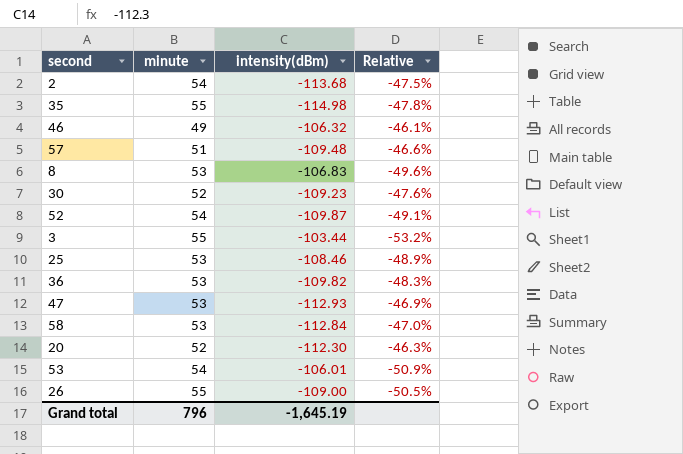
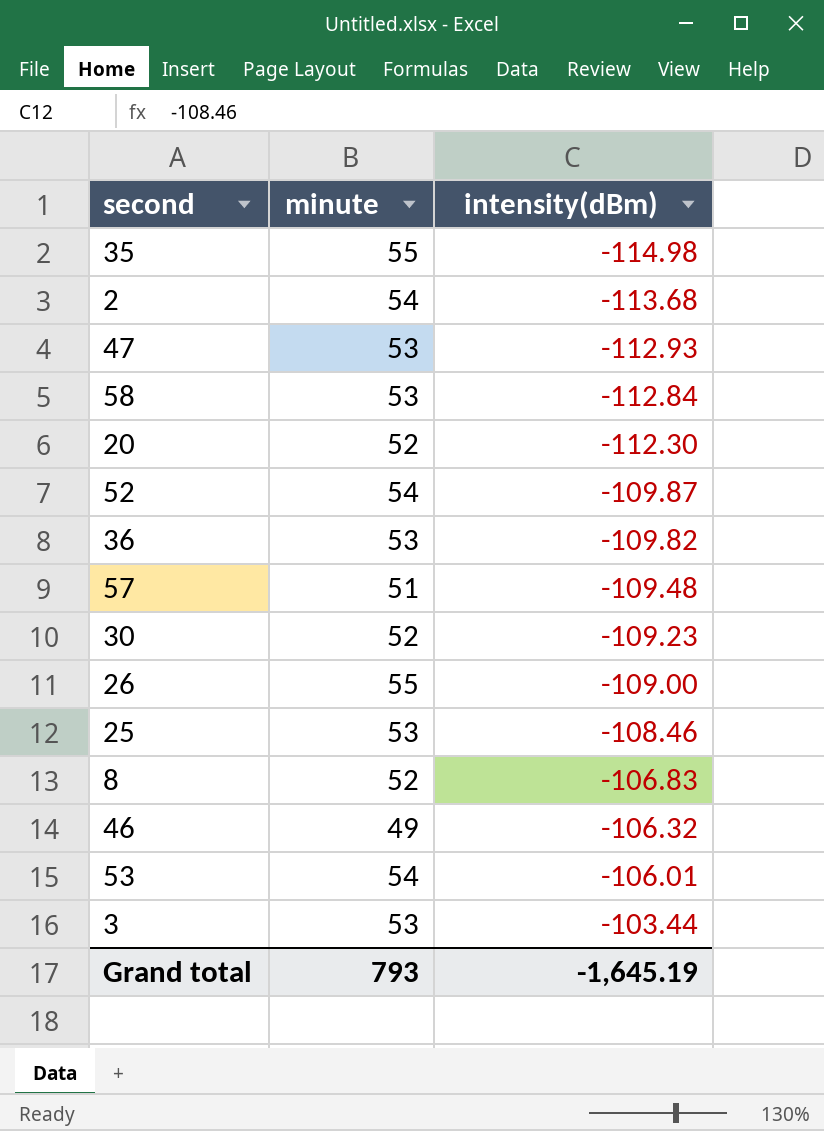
row order: none -> intensity(dBm) ascending
column Relative | formula: [minute] / [intensity(dBm)] -> none
8 | minute: 53 -> 52
3 | minute: 55 -> 53
Grand total | minute: 796 -> 793

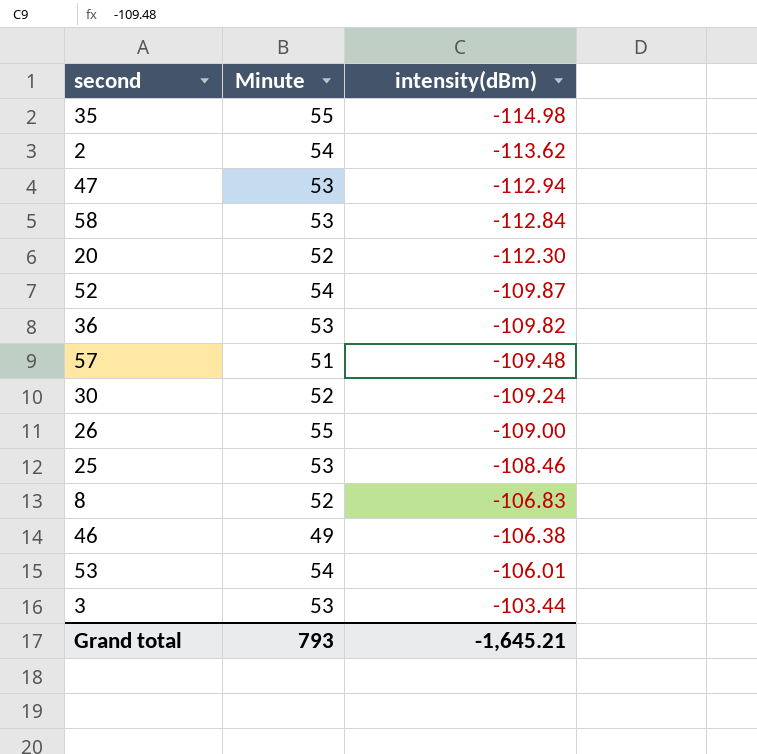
column name: minute -> Minute
2 | intensity(dBm): -113.68 -> -113.62
47 | intensity(dBm): -112.93 -> -112.94
30 | intensity(dBm): -109.23 -> -109.24
46 | intensity(dBm): -106.32 -> -106.38
Grand total | intensity(dBm): -1,645.19 -> -1,645.21

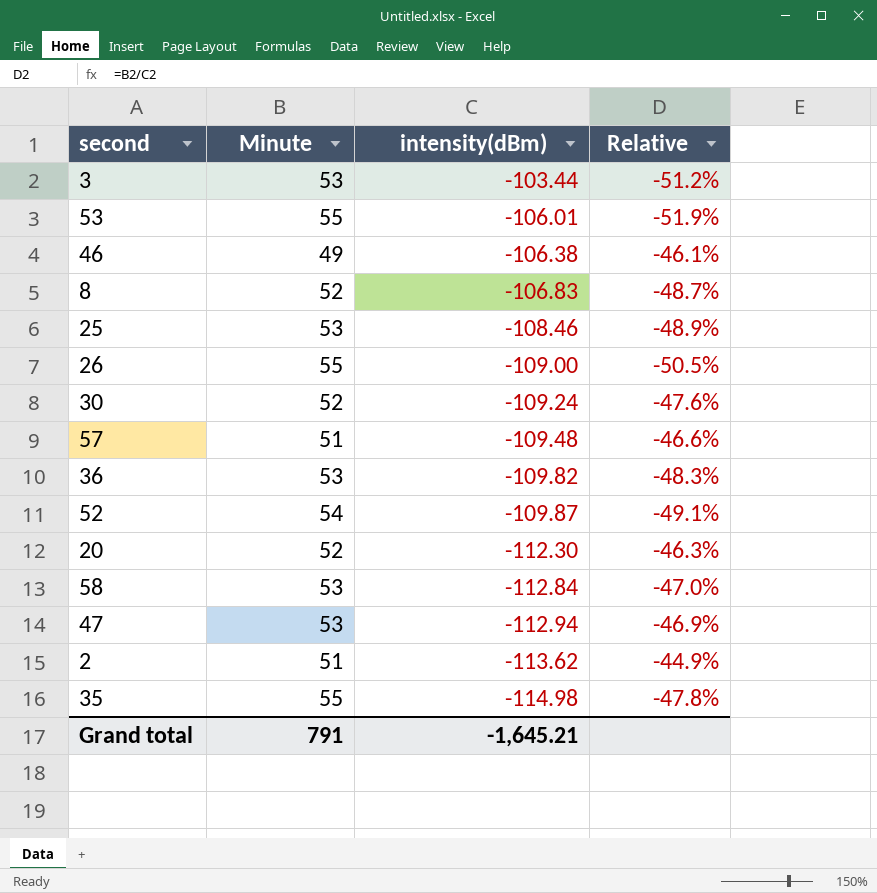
row order: intensity(dBm) ascending -> intensity(dBm) descending
column Relative | formula: none -> [Minute] / [intensity(dBm)]
53 | Minute: 54 -> 55
2 | Minute: 54 -> 51
Grand total | Minute: 793 -> 791

